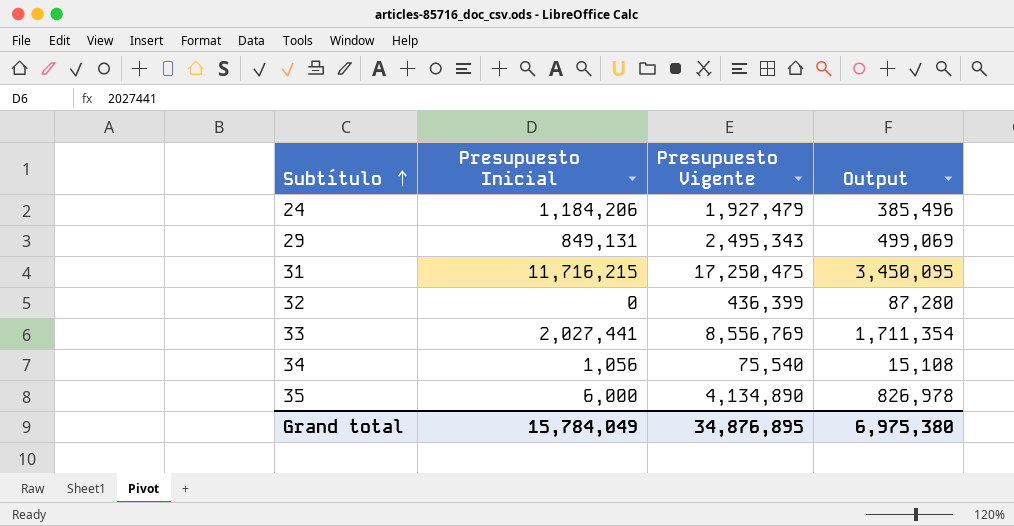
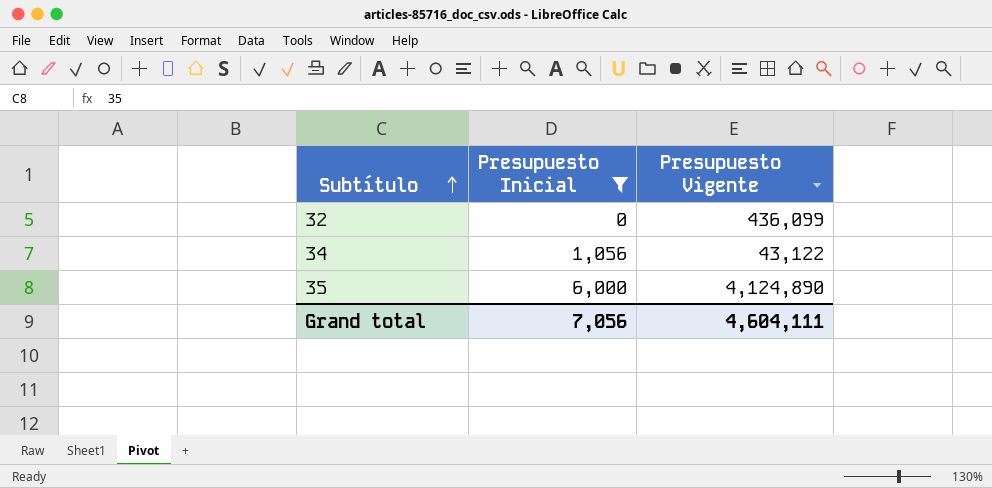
filter: none -> Presupuesto Inicial <= 6,000
column Output | formula: [Presupuesto Vigente] * 0.2 -> none
32 | Presupuesto Vigente: 436,399 -> 436,099
34 | Presupuesto Vigente: 75,540 -> 43,122
35 | Presupuesto Vigente: 4,134,890 -> 4,124,890
Grand total | Presupuesto Inicial: 15,784,049 -> 7,056
Grand total | Presupuesto Vigente: 34,876,895 -> 4,604,111

